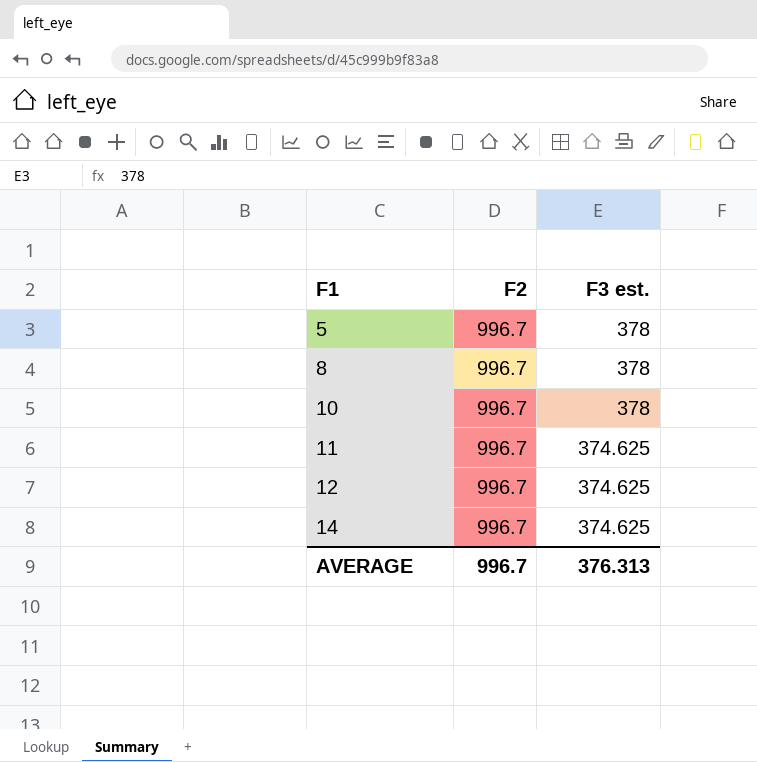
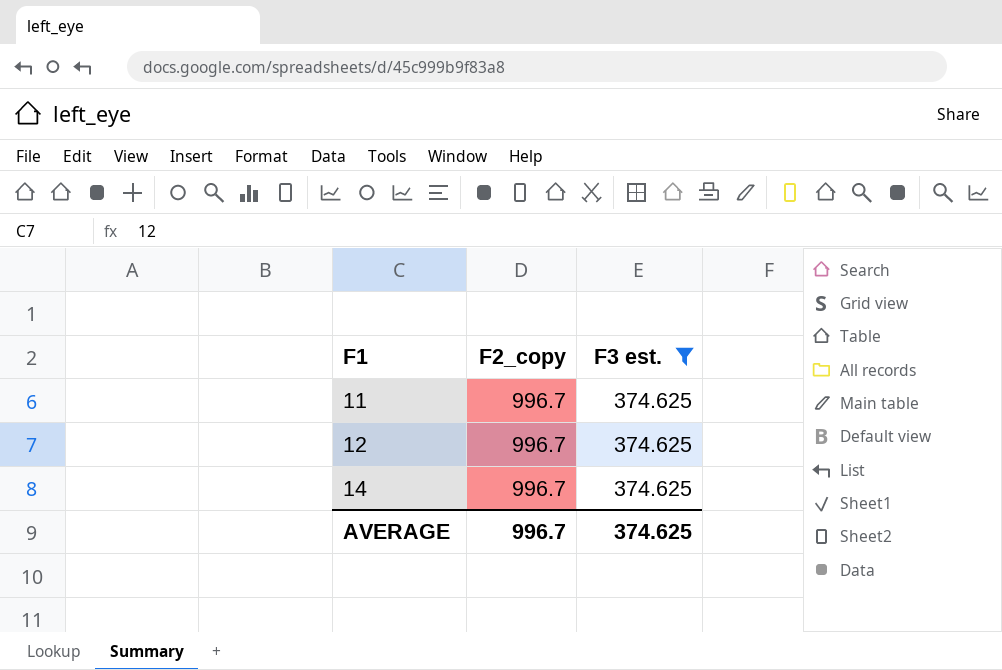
filter: none -> F3 est. = 374.625
column name: F2 -> F2_copy
AVERAGE | F3 est.: 376.313 -> 374.625

